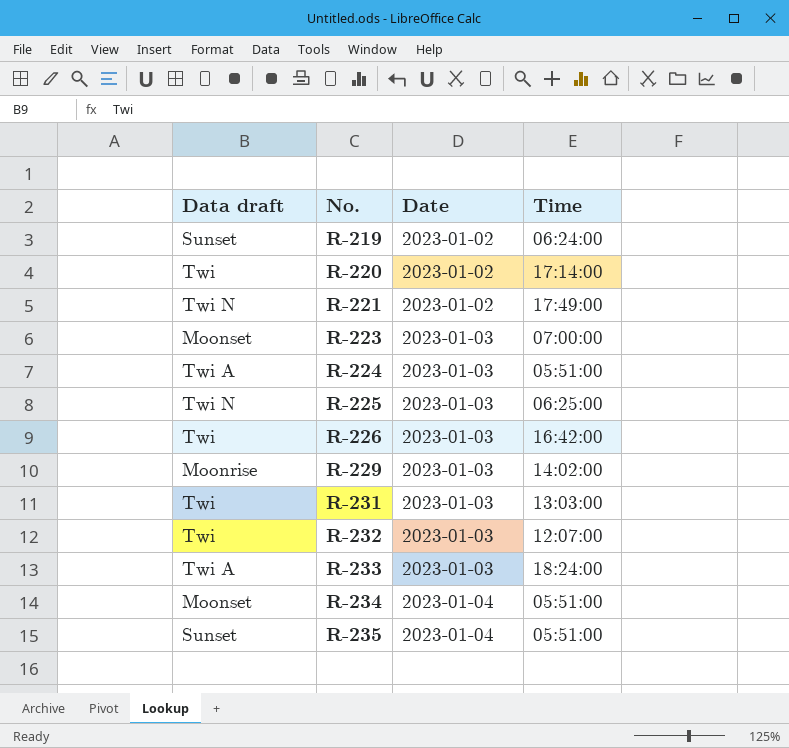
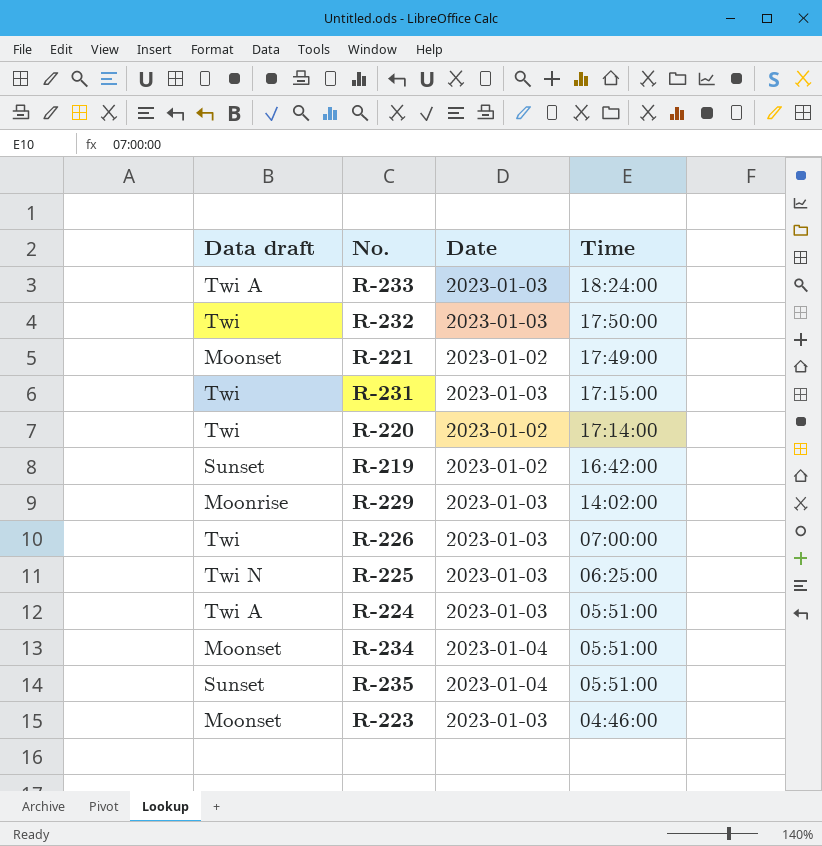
row order: No. ascending -> Time descending
R-232 | Time: 12:07:00 -> 17:50:00
R-221 | Data draft: Twi N -> Moonset
R-231 | Time: 13:03:00 -> 17:15:00
R-219 | Time: 06:24:00 -> 16:42:00
R-226 | Time: 16:42:00 -> 07:00:00
R-223 | Time: 07:00:00 -> 04:46:00

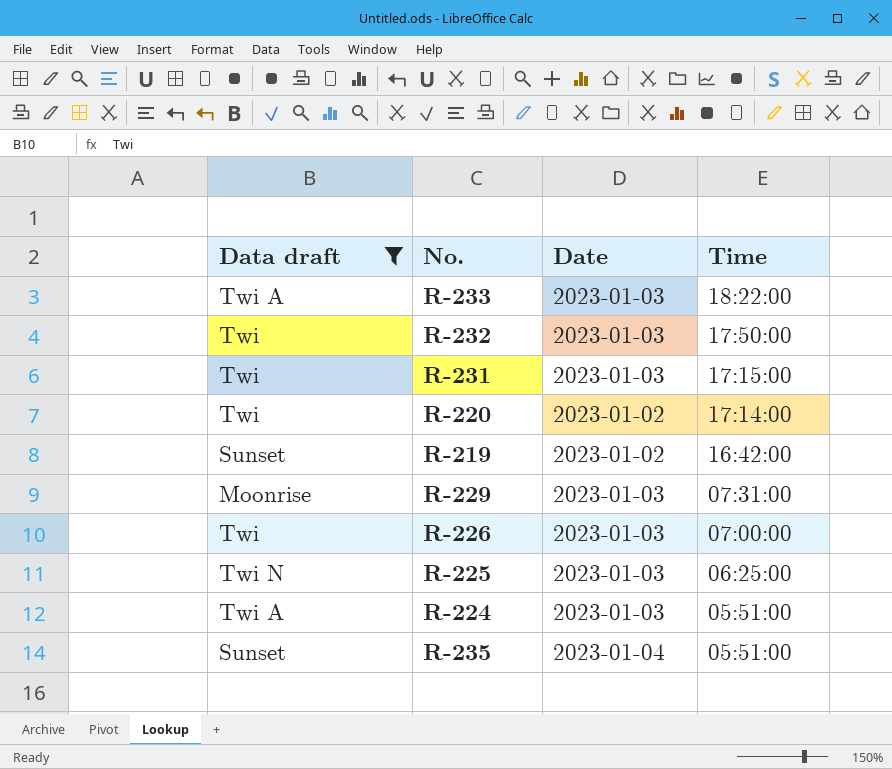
filter: none -> Data draft != Moonset
R-233 | Time: 18:24:00 -> 18:22:00
R-229 | Time: 14:02:00 -> 07:31:00

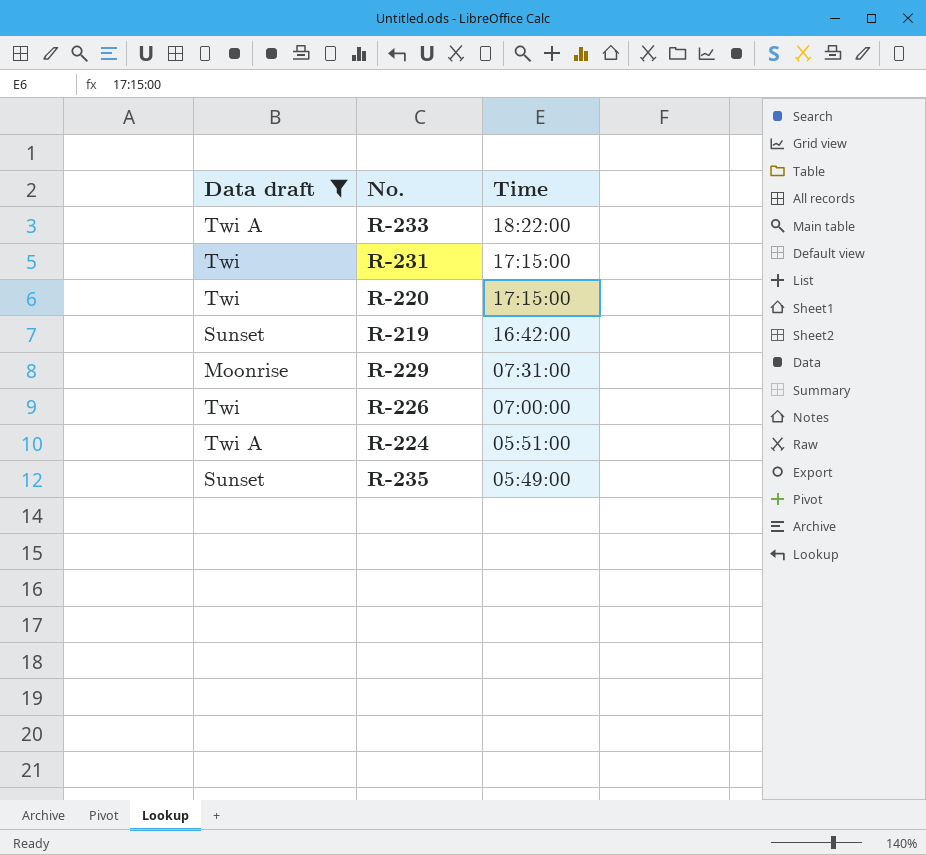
column Date | position: 3 -> none
row R-232: Twi | 2023-01-03 | 17:50:00 -> none
row R-225: Twi N | 2023-01-03 | 06:25:00 -> none
R-220 | Time: 17:14:00 -> 17:15:00
R-235 | Time: 05:51:00 -> 05:49:00

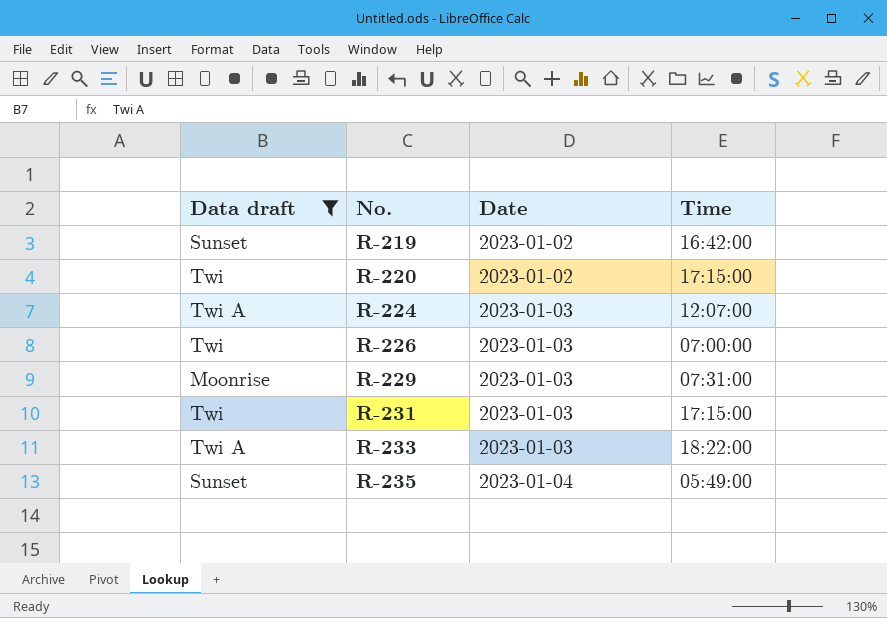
row order: Time descending -> No. ascending
column Date | position: none -> 3
R-224 | Time: 05:51:00 -> 12:07:00

